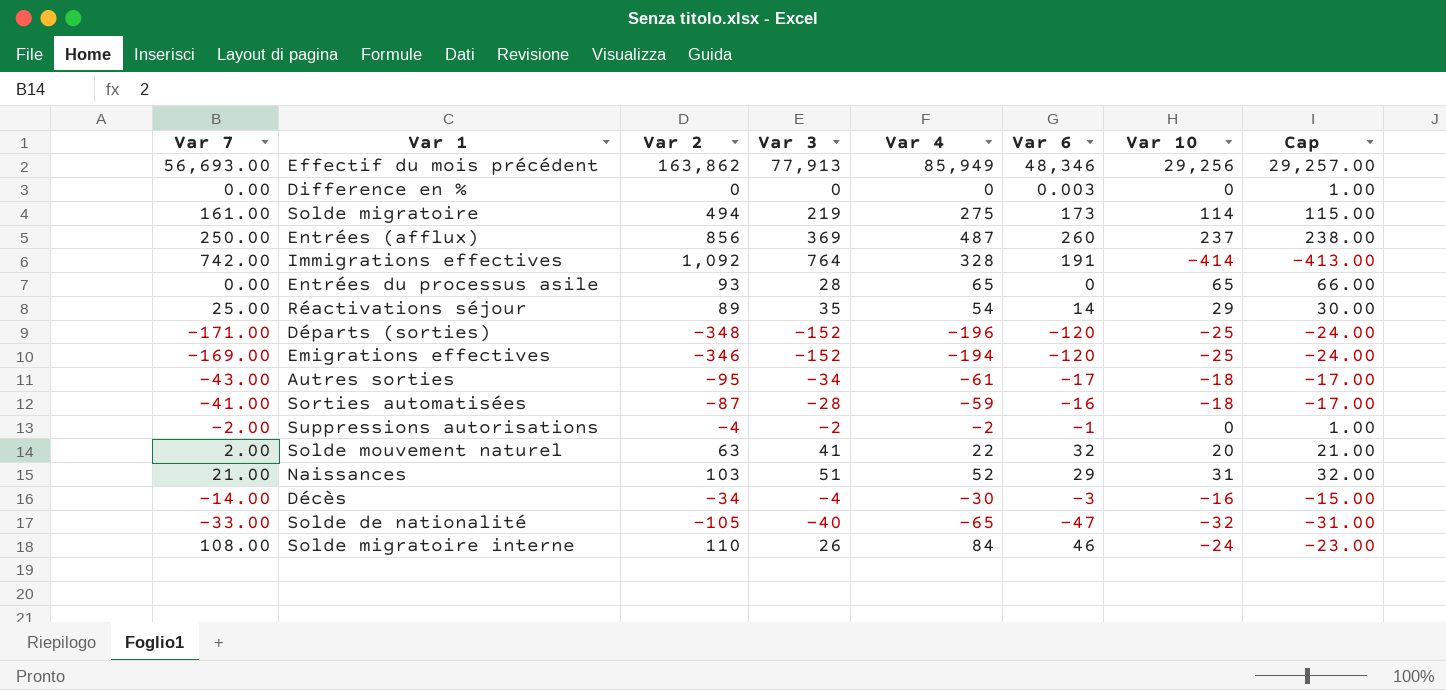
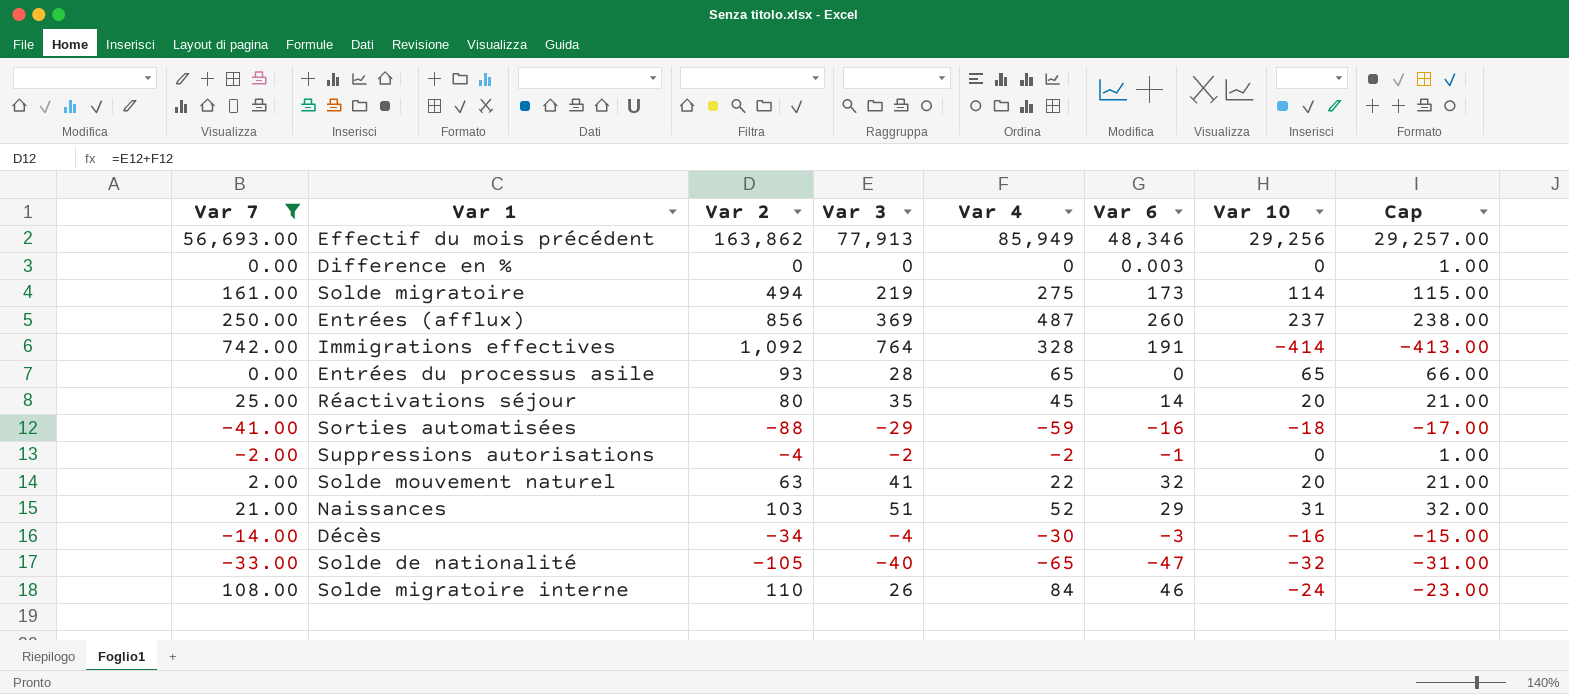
filter: none -> Var 7 >= -41.00
Réactivations séjour | Var 2: 89 -> 80
Réactivations séjour | Var 4: 54 -> 45
Réactivations séjour | Var 10: 29 -> 20
Réactivations séjour | Cap: 30.00 -> 21.00
Sorties automatisées | Var 2: -87 -> -88
Sorties automatisées | Var 3: -28 -> -29

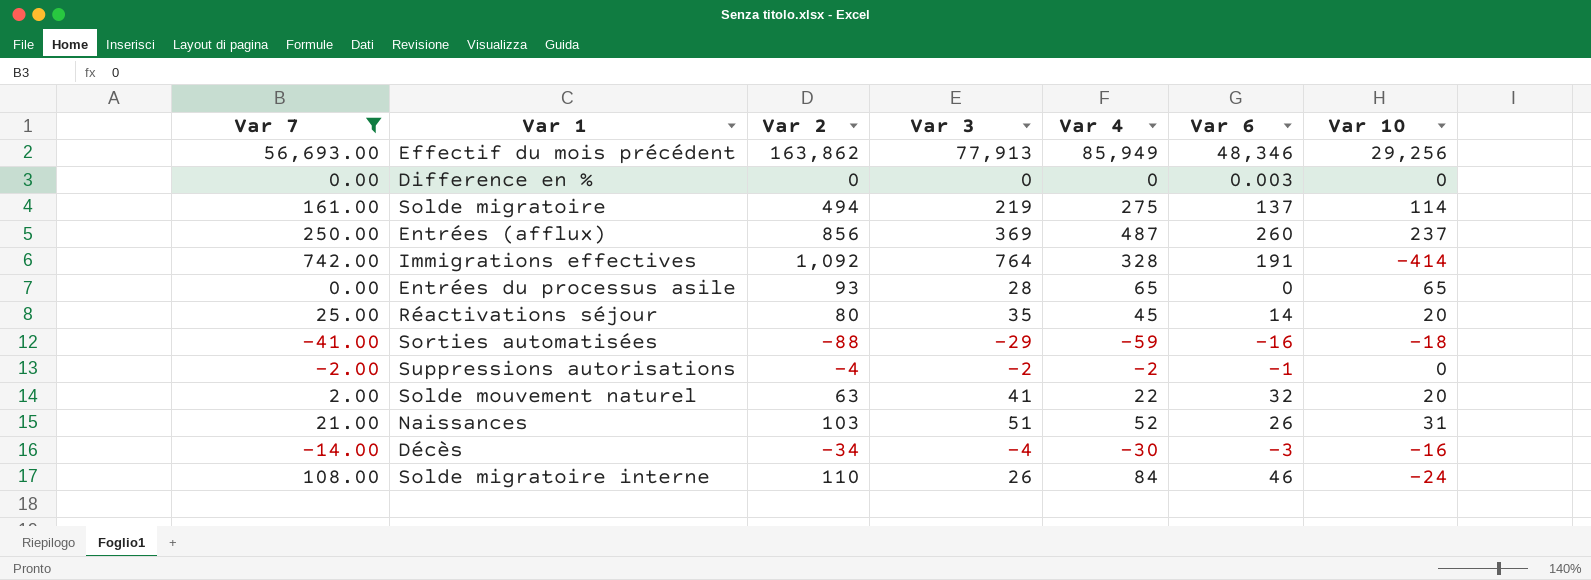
column Cap | formula: [Var 10] + 1 -> none
row Solde de nationalité: -33.00 | -105 | -40 | -65 | -47 | -32 | -31.00 -> none
Solde migratoire | Var 6: 173 -> 137
Naissances | Var 6: 29 -> 26

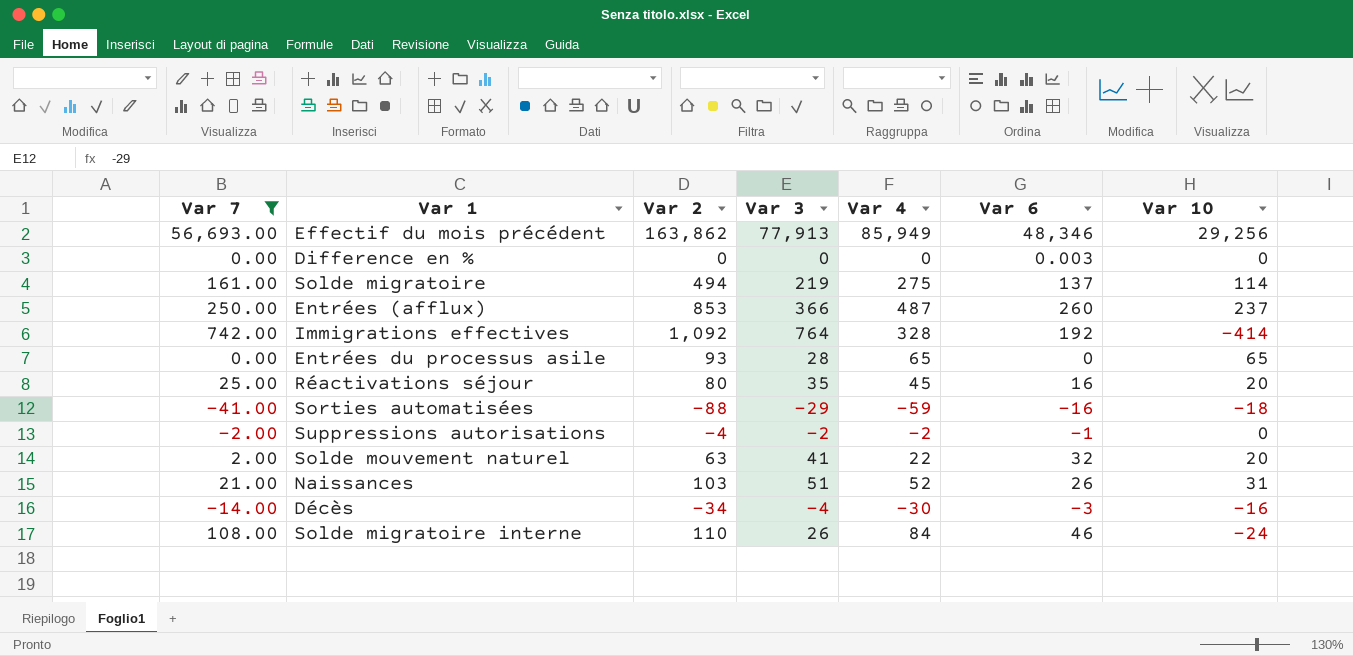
Entrées (afflux) | Var 2: 856 -> 853
Entrées (afflux) | Var 3: 369 -> 366
Immigrations effectives | Var 6: 191 -> 192
Réactivations séjour | Var 6: 14 -> 16

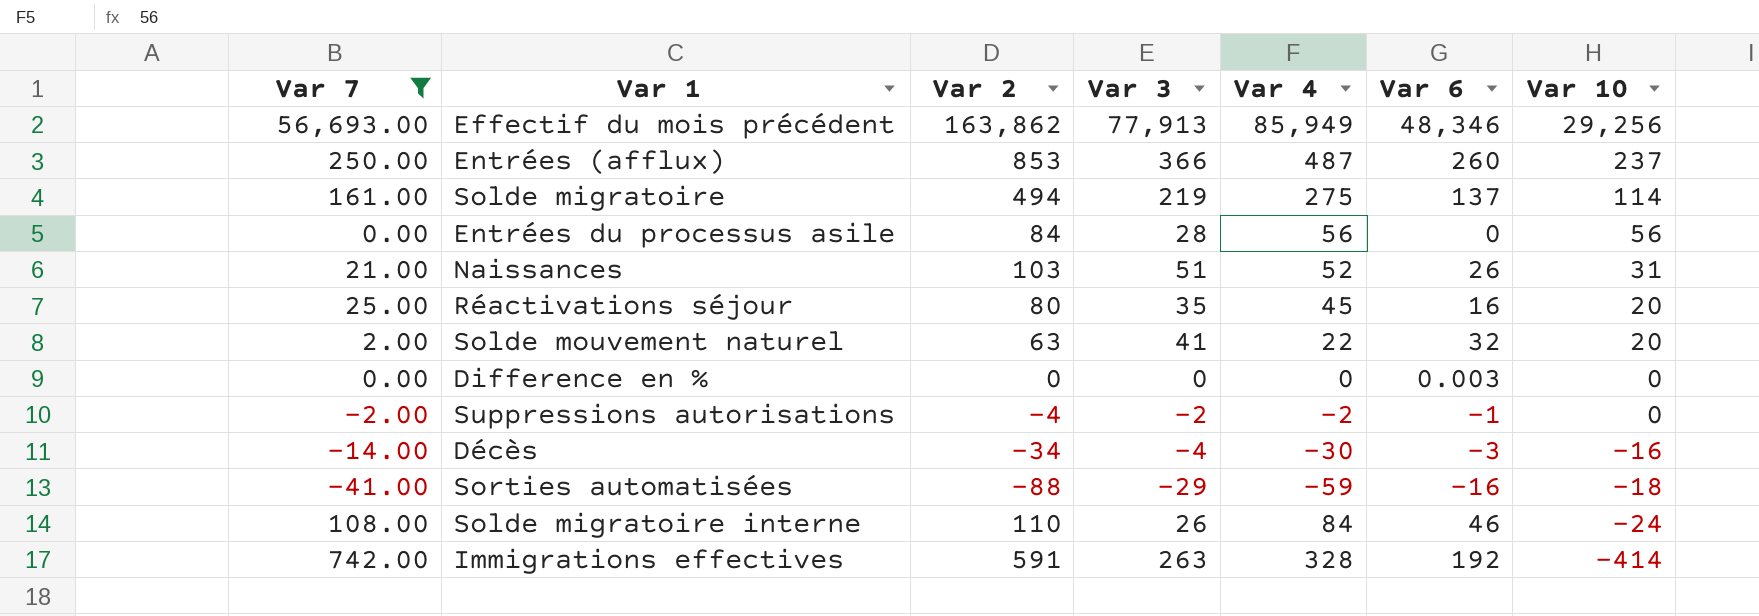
row order: none -> Var 10 descending
Entrées du processus asile | Var 2: 93 -> 84
Entrées du processus asile | Var 4: 65 -> 56
Entrées du processus asile | Var 10: 65 -> 56
Immigrations effectives | Var 2: 1,092 -> 591
Immigrations effectives | Var 3: 764 -> 263

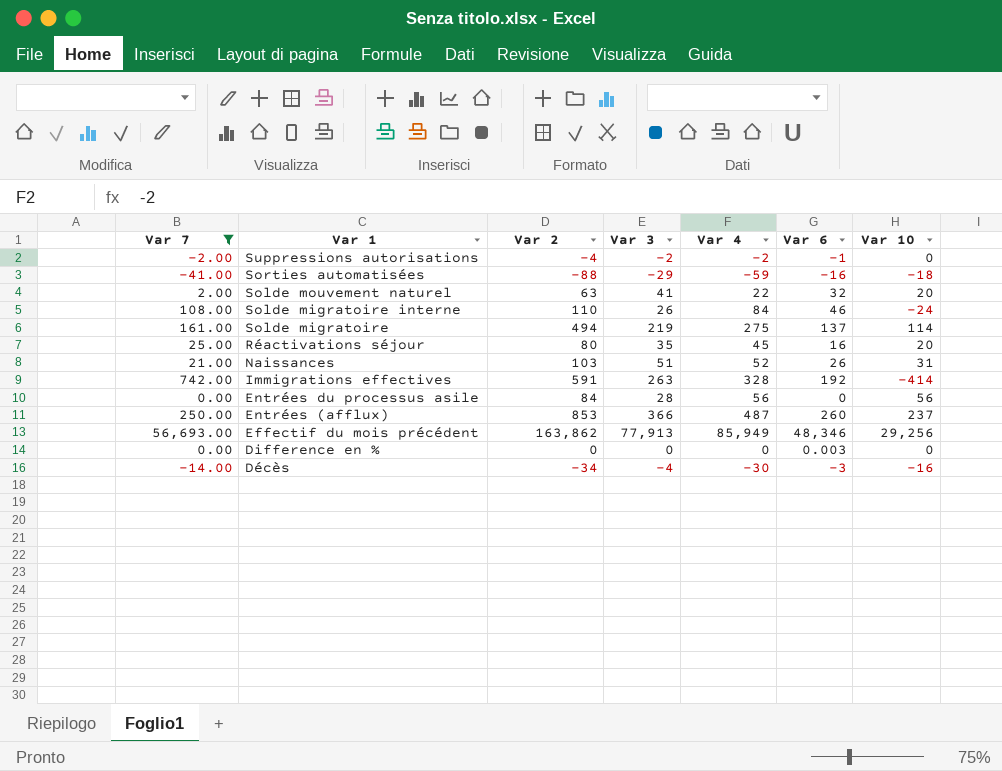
row order: Var 10 descending -> Var 1 descending

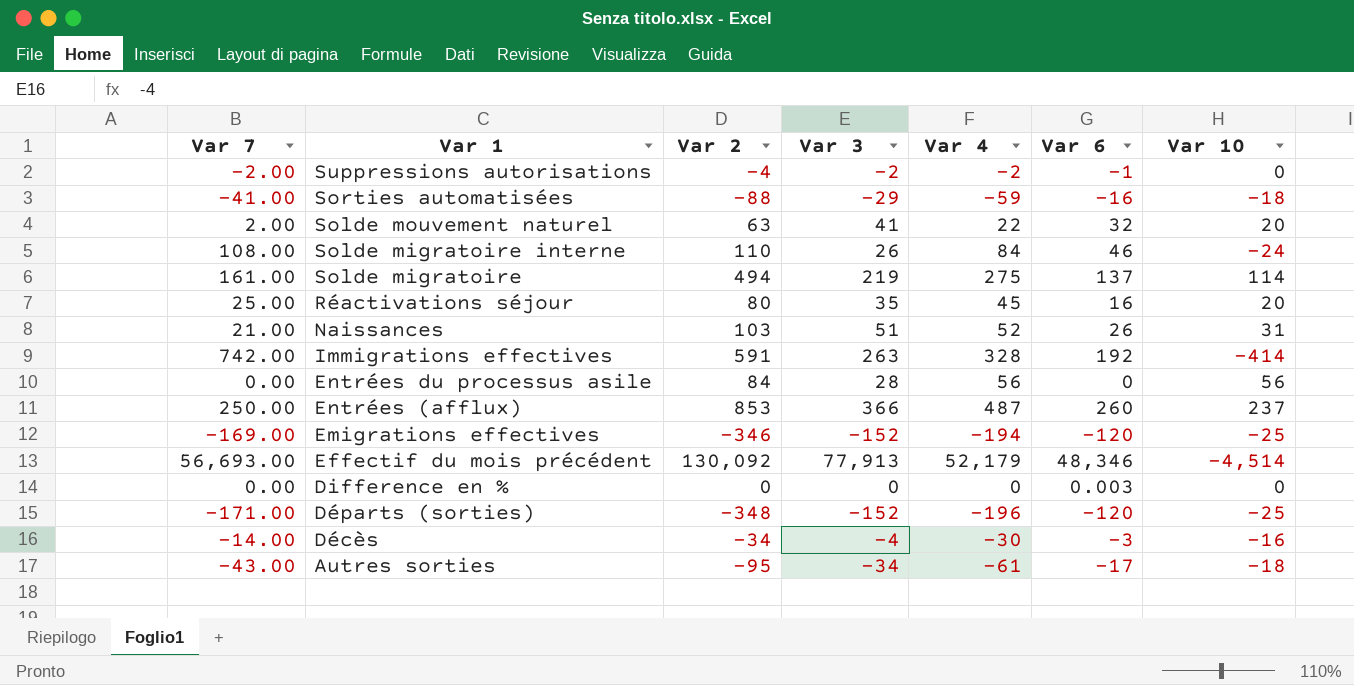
filter: Var 7 >= -41.00 -> none
Effectif du mois précédent | Var 2: 163,862 -> 130,092
Effectif du mois précédent | Var 4: 85,949 -> 52,179
Effectif du mois précédent | Var 10: 29,256 -> -4,514

